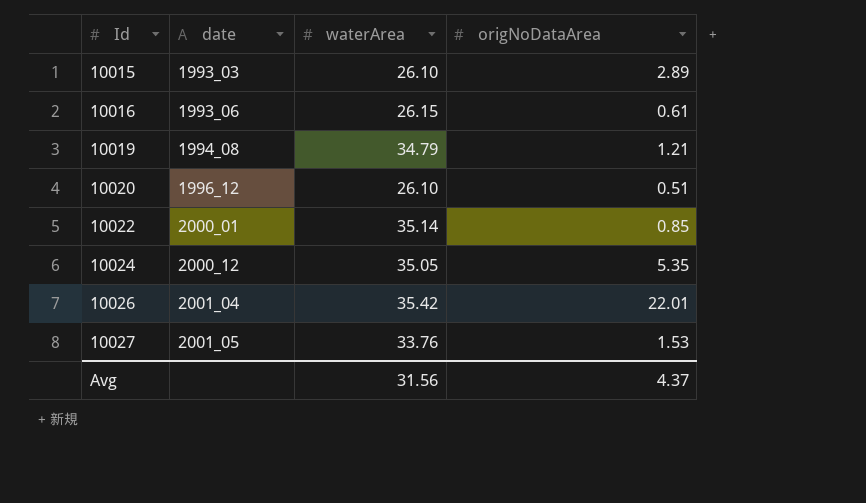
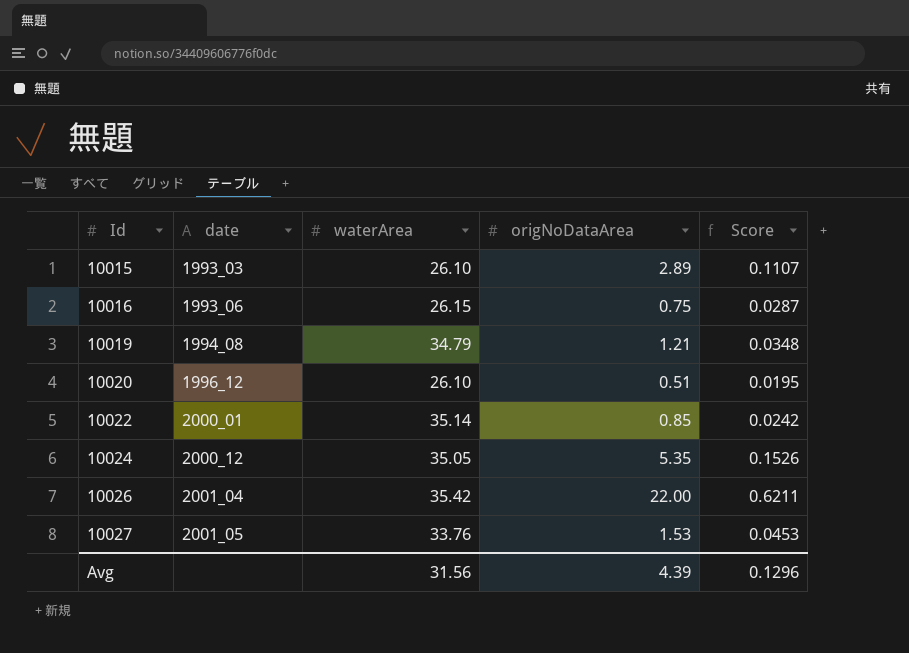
column Score | formula: none -> [origNoDataArea] / [waterArea]
10016 | origNoDataArea: 0.61 -> 0.75
10026 | origNoDataArea: 22.01 -> 22.00
Avg | origNoDataArea: 4.37 -> 4.39

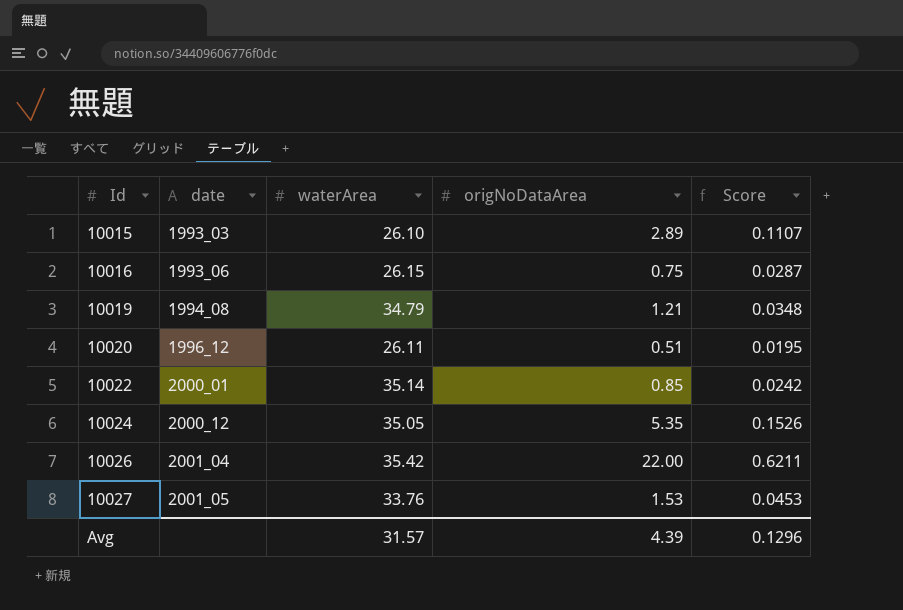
10020 | waterArea: 26.10 -> 26.11
Avg | waterArea: 31.56 -> 31.57

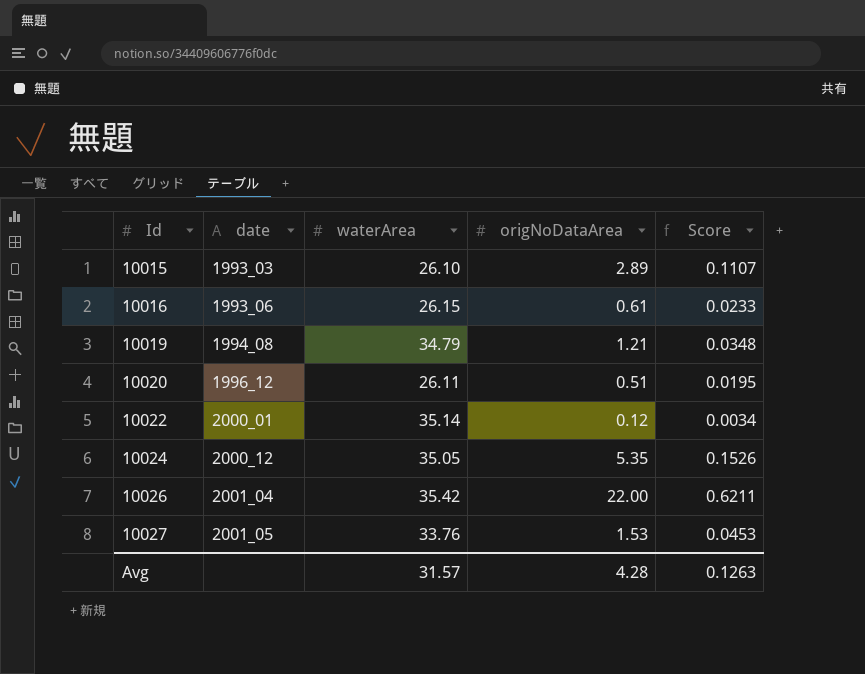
10016 | origNoDataArea: 0.75 -> 0.61
10016 | Score: 0.0287 -> 0.0233
10022 | origNoDataArea: 0.85 -> 0.12
10022 | Score: 0.0242 -> 0.0034
Avg | origNoDataArea: 4.39 -> 4.28
Avg | Score: 0.1296 -> 0.1263

